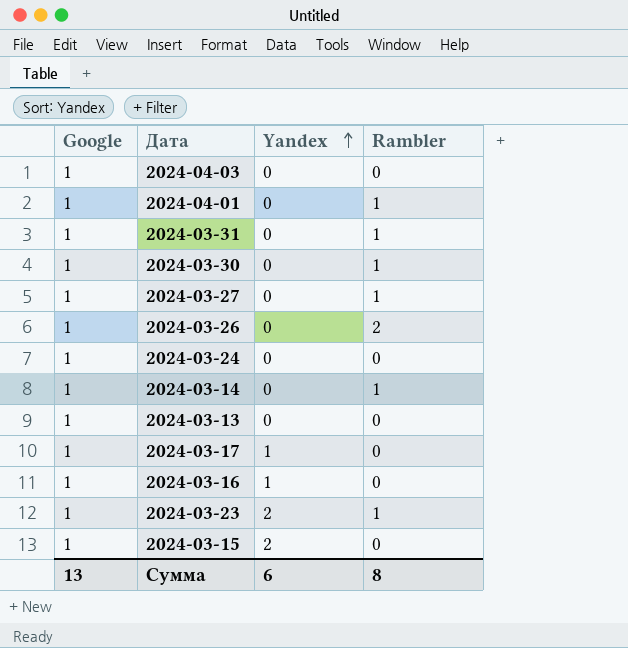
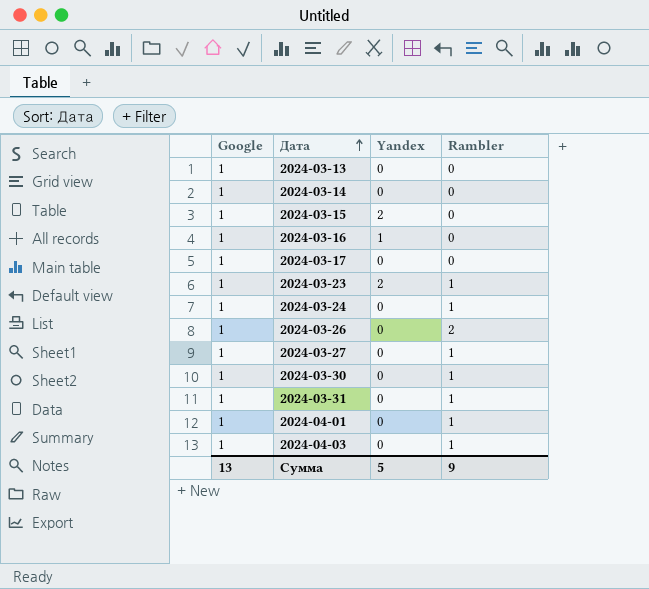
row order: Yandex ascending -> Дата ascending
2024-03-14 | Rambler: 1 -> 0
2024-03-17 | Yandex: 1 -> 0
2024-03-24 | Rambler: 0 -> 1
2024-04-03 | Rambler: 0 -> 1
Сумма | Yandex: 6 -> 5
Сумма | Rambler: 8 -> 9

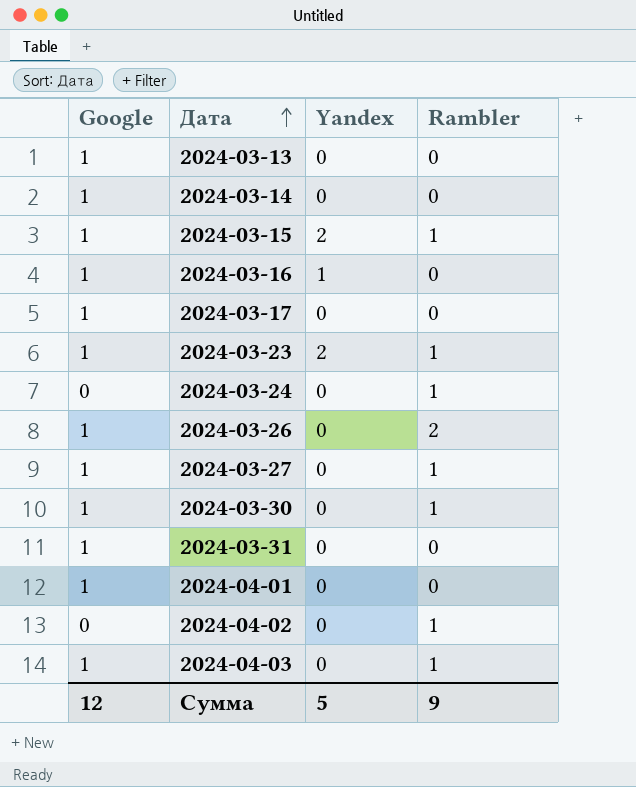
2024-03-15 | Rambler: 0 -> 1
2024-03-24 | Google: 1 -> 0
2024-03-31 | Rambler: 1 -> 0
2024-04-01 | Rambler: 1 -> 0
row 2024-04-02: none -> 0 | 0 | 1
Сумма | Google: 13 -> 12

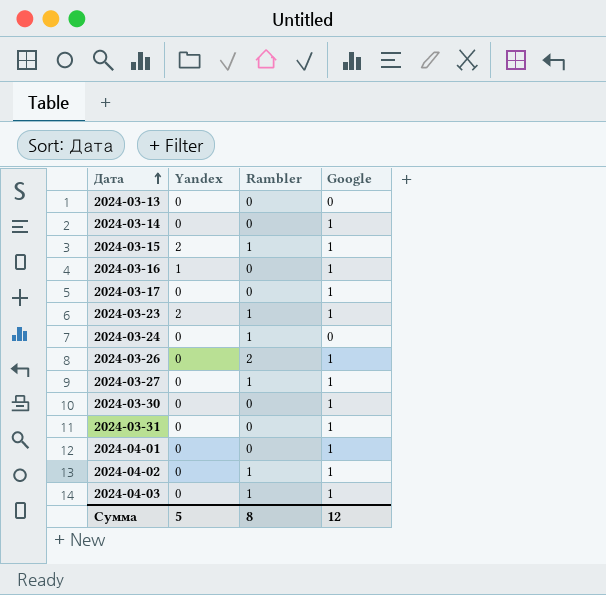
column Google | position: 1 -> 4
2024-03-13 | Google: 1 -> 0
2024-03-30 | Rambler: 1 -> 0
2024-04-02 | Google: 0 -> 1
Сумма | Rambler: 9 -> 8

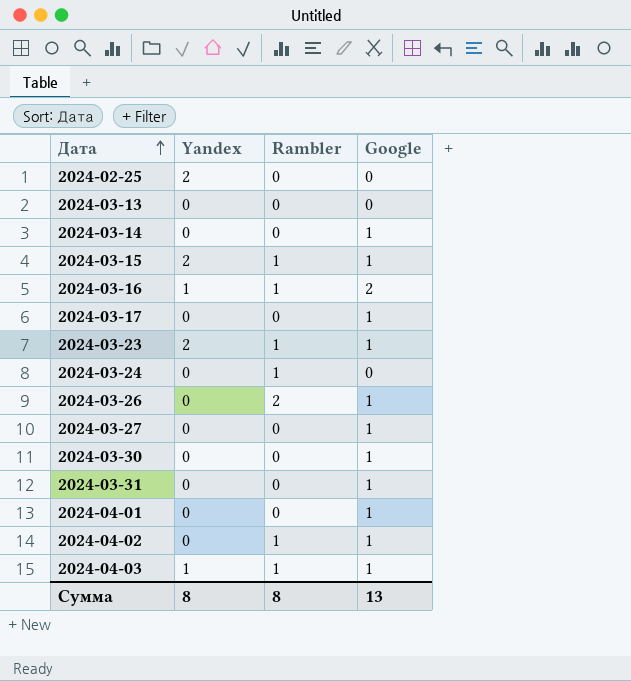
row 2024-02-25: none -> 2 | 0 | 0
2024-03-16 | Rambler: 0 -> 1
2024-03-16 | Google: 1 -> 2
2024-03-27 | Rambler: 1 -> 0
2024-04-03 | Yandex: 0 -> 1
Сумма | Yandex: 5 -> 8
Сумма | Google: 12 -> 13

